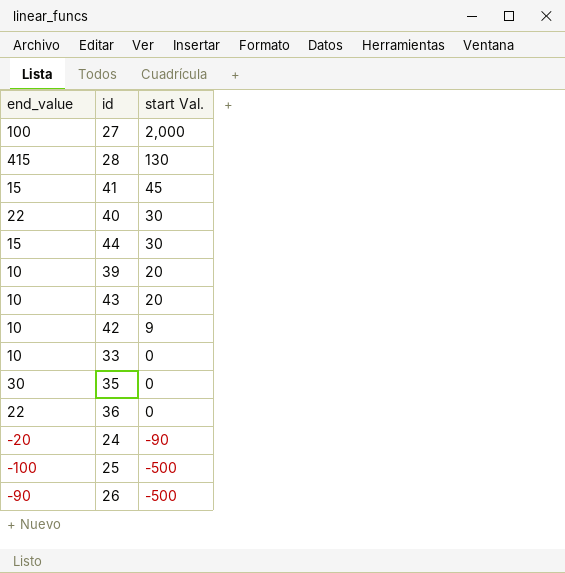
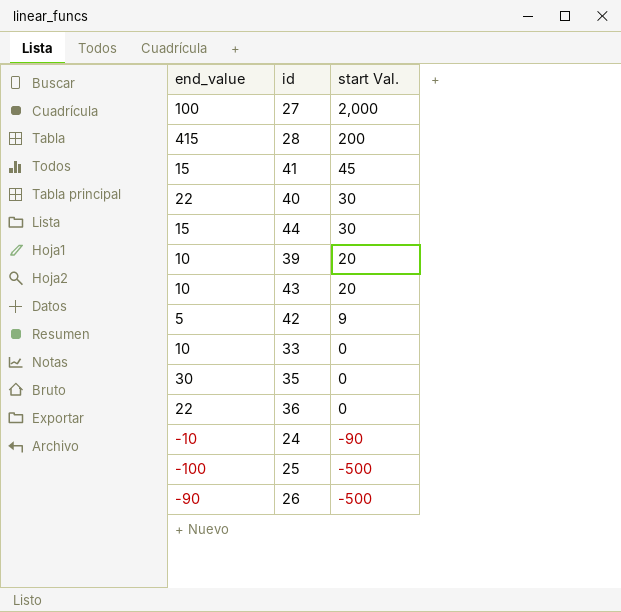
28 | start Val.: 130 -> 200
42 | end_value: 10 -> 5
24 | end_value: -20 -> -10

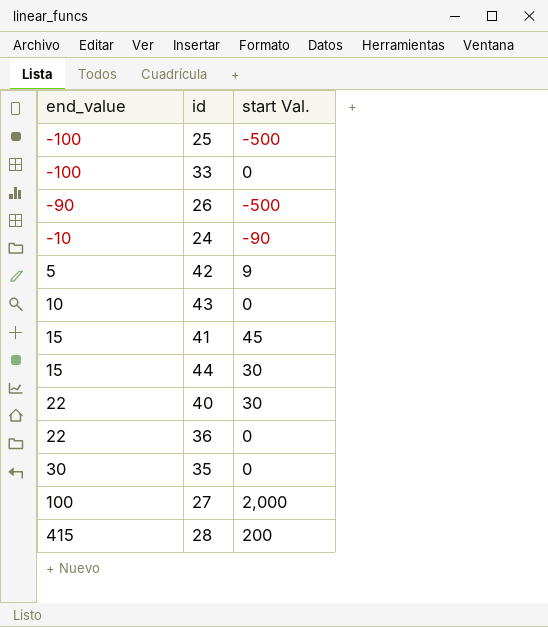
row order: start Val. descending -> end_value ascending
row 39: 10 | 20 -> none
33 | end_value: 10 -> -100
43 | start Val.: 20 -> 0

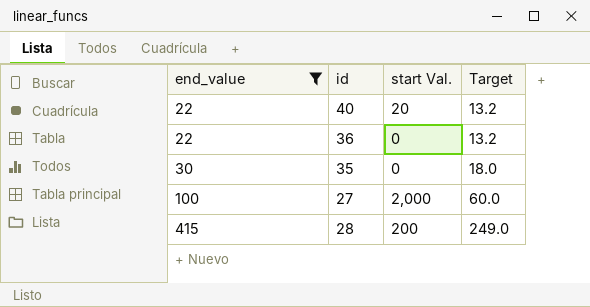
filter: none -> end_value >= 22
column Target | formula: none -> [end_value] * 0.6
40 | start Val.: 30 -> 20

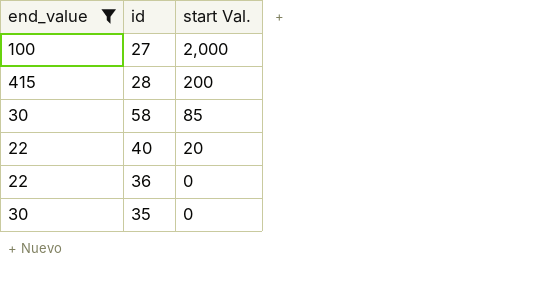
row order: end_value ascending -> start Val. descending
column Target | formula: [end_value] * 0.6 -> none
row 58: none -> 30 | 85

